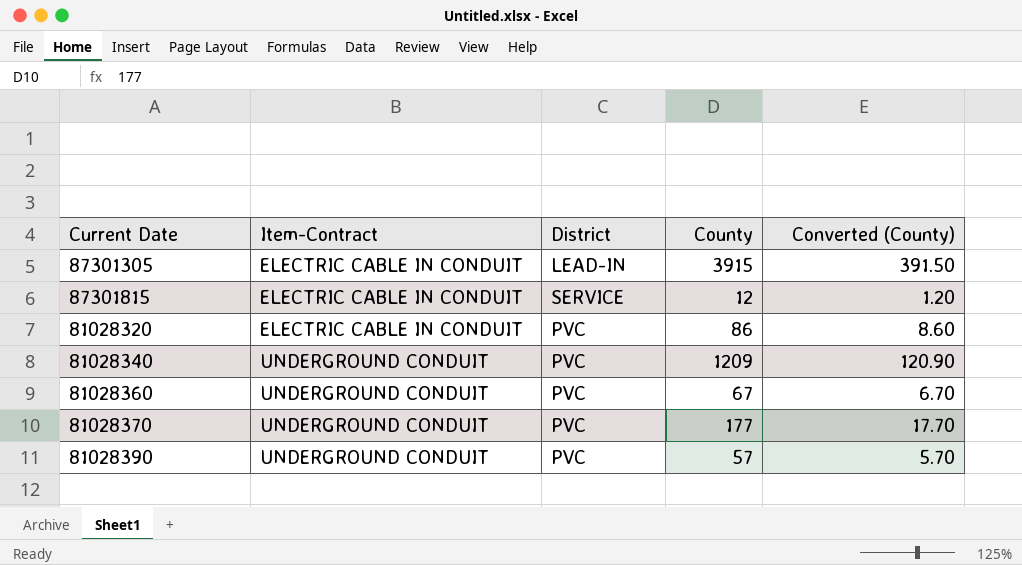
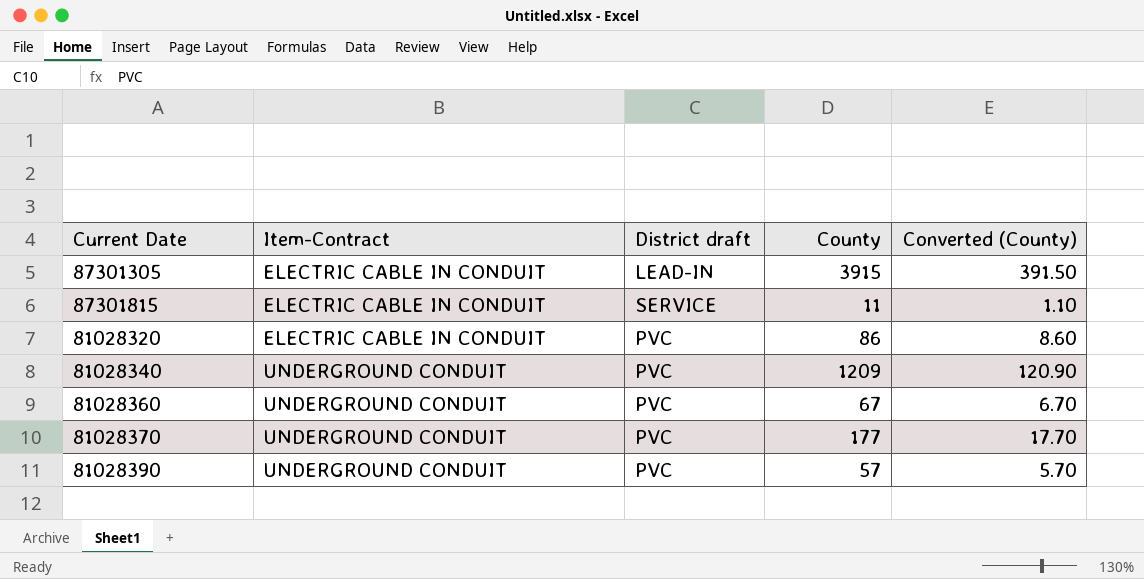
column name: District -> District draft
87301815 | County: 12 -> 11
87301815 | Converted (County): 1.20 -> 1.10

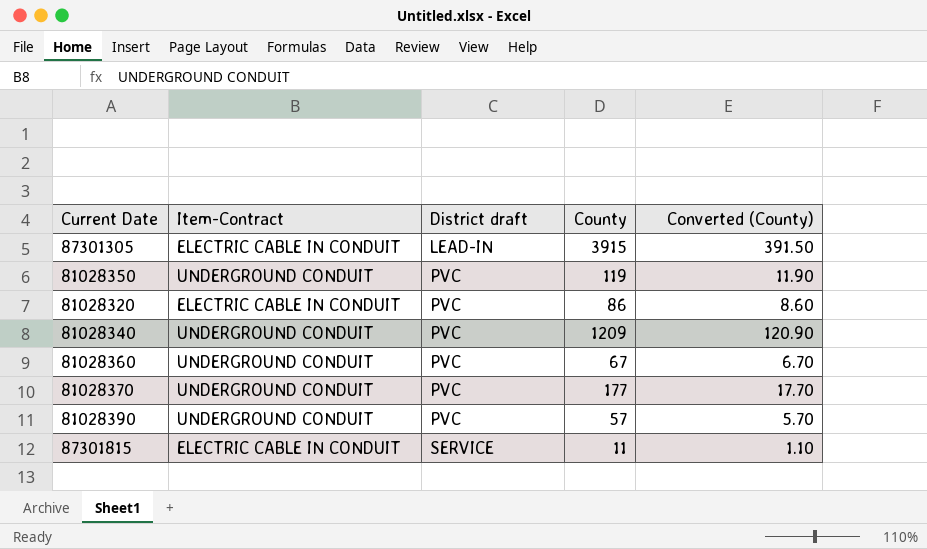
row order: Item-Contract ascending -> District draft ascending
row 81028350: none -> UNDERGROUND CONDUIT | PVC | 119 | 11.90

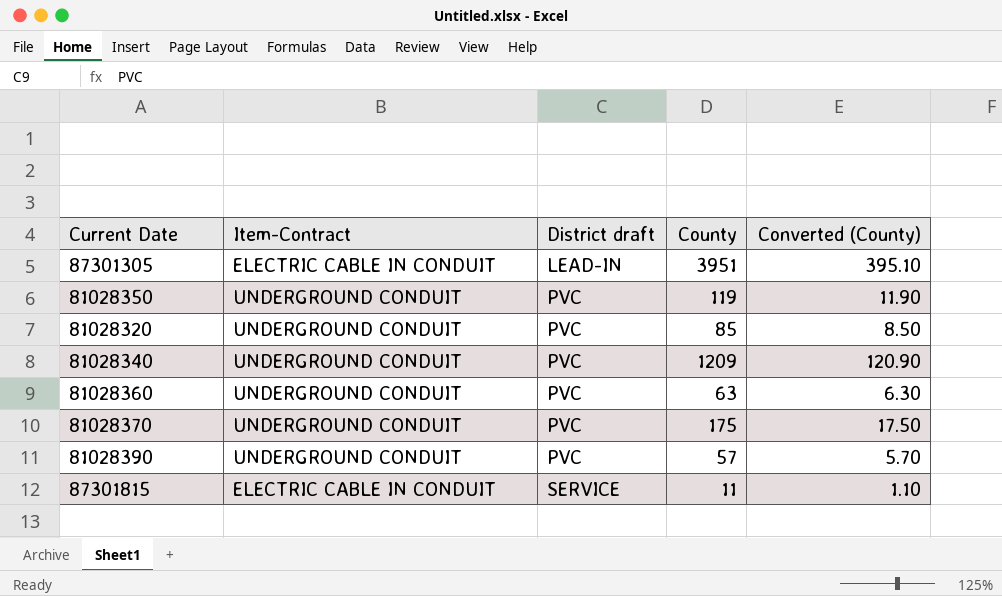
87301305 | County: 3915 -> 3951
87301305 | Converted (County): 391.50 -> 395.10
81028320 | Item-Contract: ELECTRIC CABLE IN CONDUIT -> UNDERGROUND CONDUIT
81028320 | County: 86 -> 85
81028320 | Converted (County): 8.60 -> 8.50
81028360 | County: 67 -> 63
81028360 | Converted (County): 6.70 -> 6.30
81028370 | County: 177 -> 175
81028370 | Converted (County): 17.70 -> 17.50

